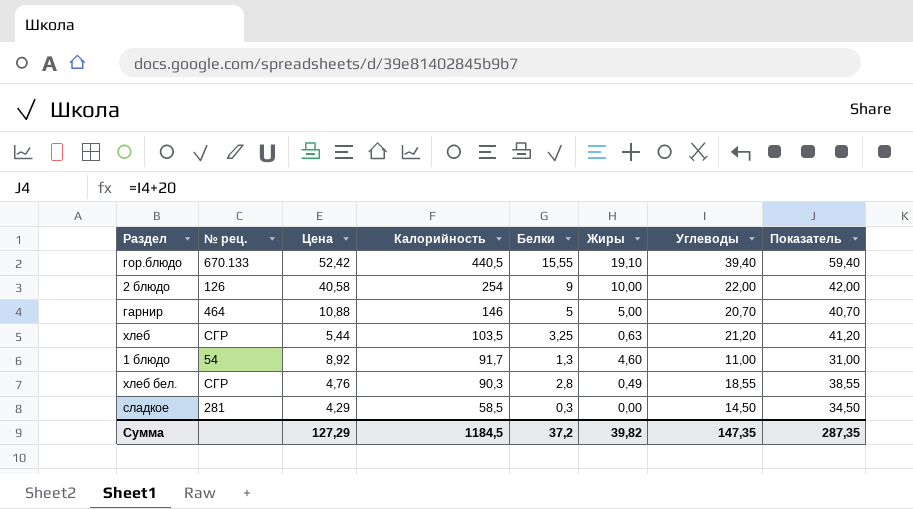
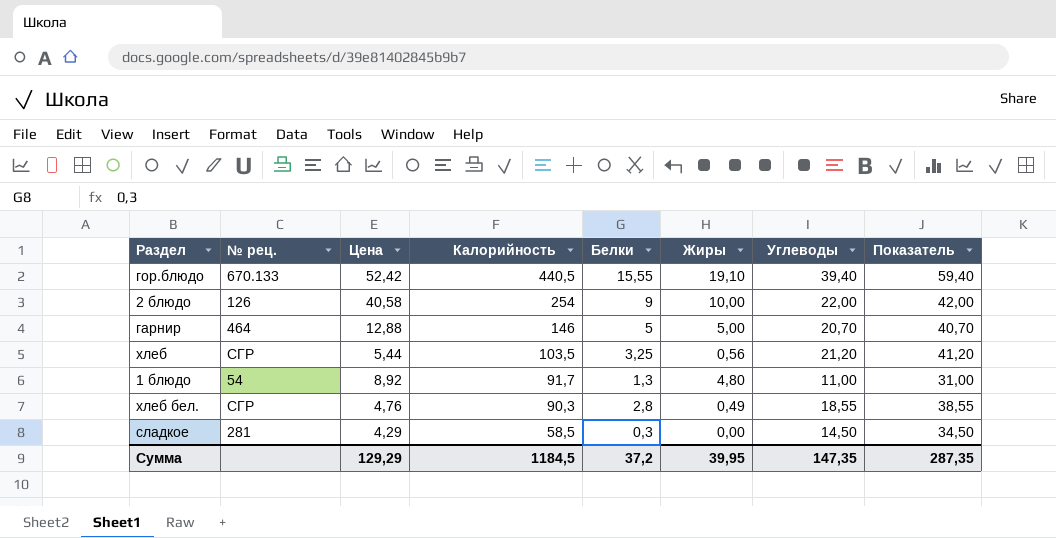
гарнир | Цена: 10,88 -> 12,88
хлеб | Жиры: 0,63 -> 0,56
1 блюдо | Жиры: 4,60 -> 4,80
Сумма | Цена: 127,29 -> 129,29
Сумма | Жиры: 39,82 -> 39,95

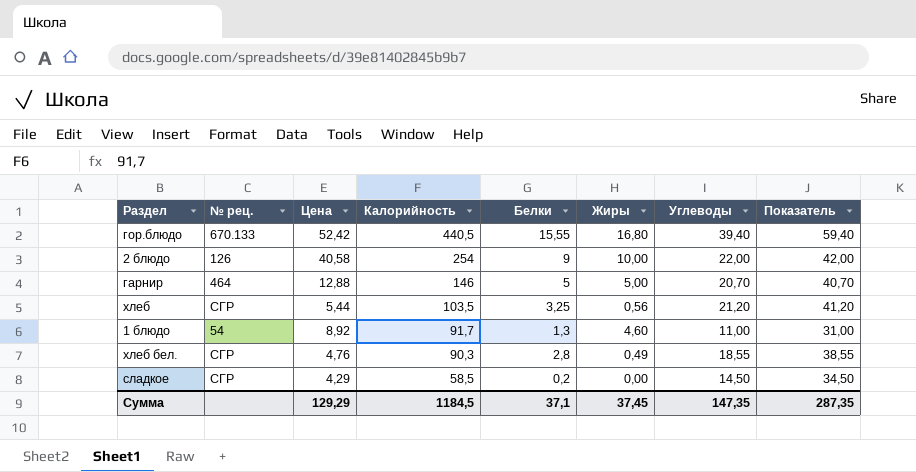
гор.блюдо | Жиры: 19,10 -> 16,80
1 блюдо | Жиры: 4,80 -> 4,60
сладкое | № рец.: 281 -> СГР
сладкое | Белки: 0,3 -> 0,2
Сумма | Белки: 37,2 -> 37,1
Сумма | Жиры: 39,95 -> 37,45

